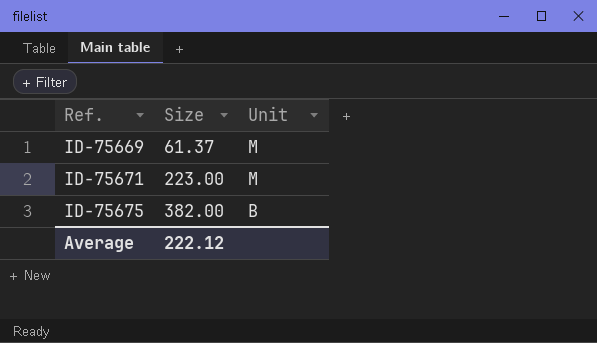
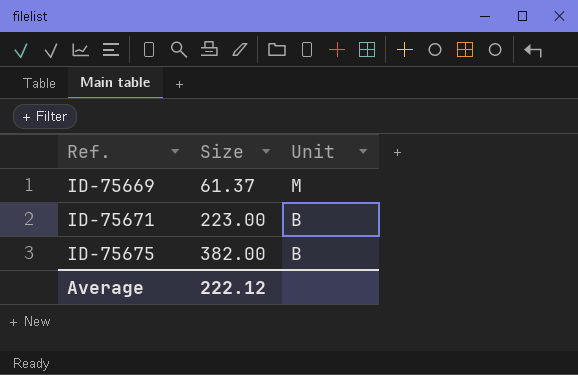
ID-75671 | Unit: M -> B

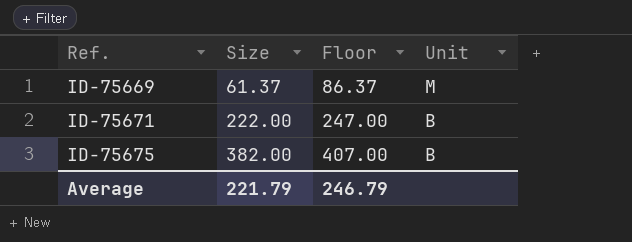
column Floor | formula: none -> [Size] + 25
ID-75671 | Size: 223.00 -> 222.00
Average | Size: 222.12 -> 221.79

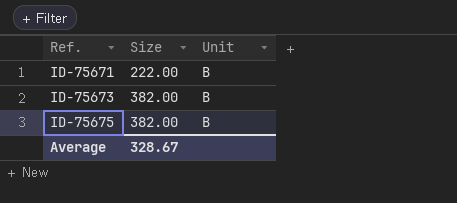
column Floor | formula: [Size] + 25 -> none
row ID-75669: 61.37 | 86.37 | M -> none
row ID-75673: none -> 382.00 | B
Average | Size: 221.79 -> 328.67

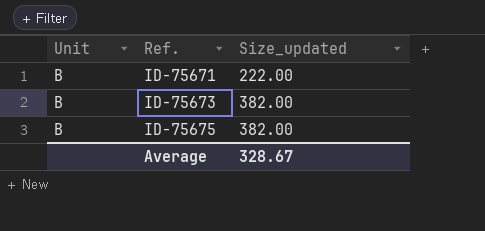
column Unit | position: 3 -> 1
column name: Size -> Size_updated

